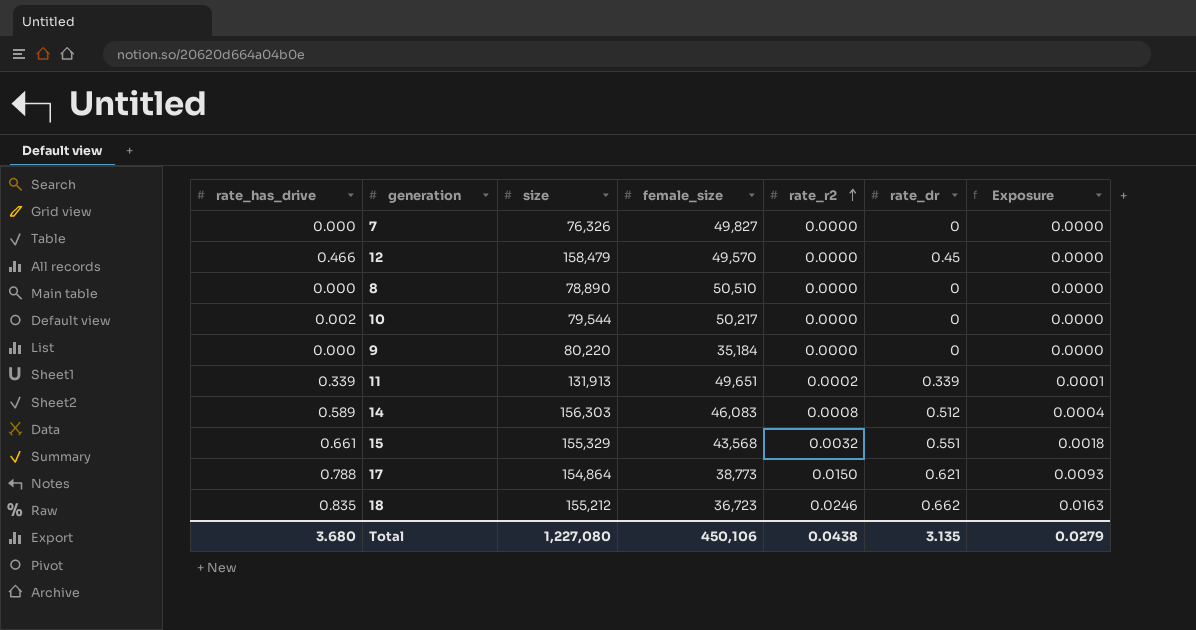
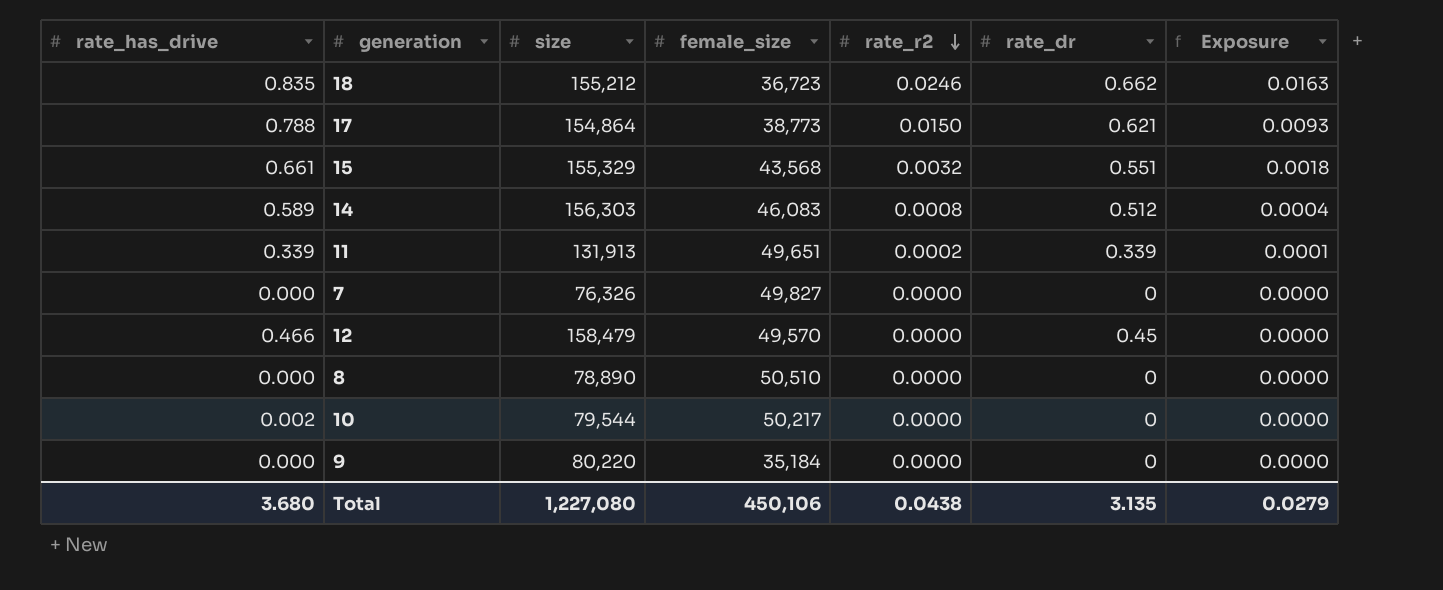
row order: rate_r2 ascending -> rate_r2 descending

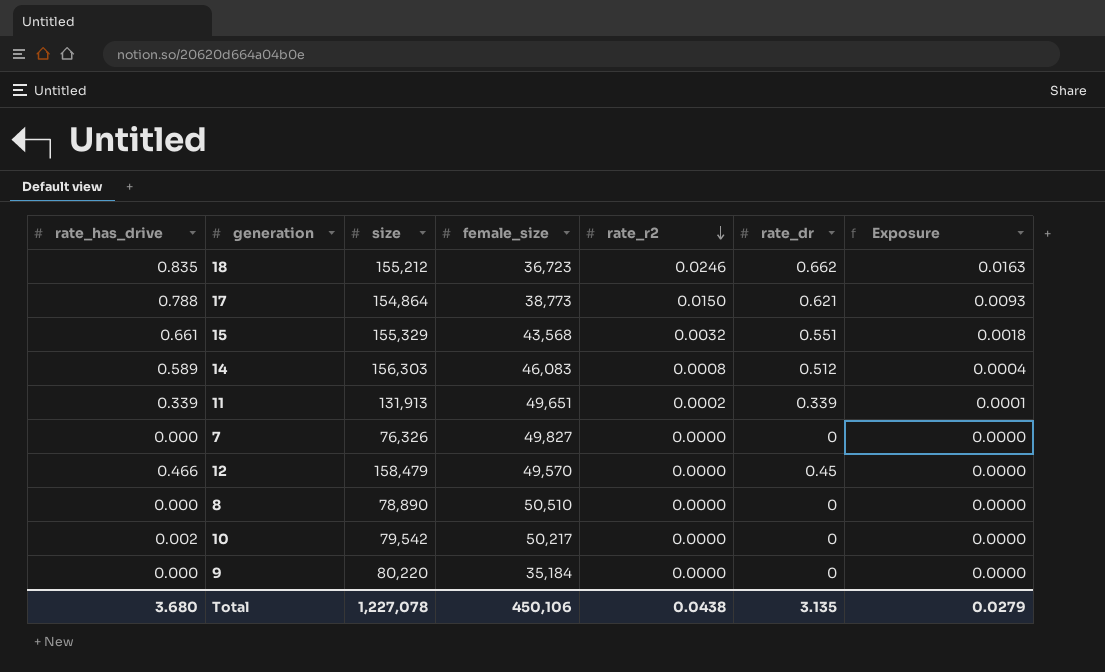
10 | size: 79,544 -> 79,542
Total | size: 1,227,080 -> 1,227,078

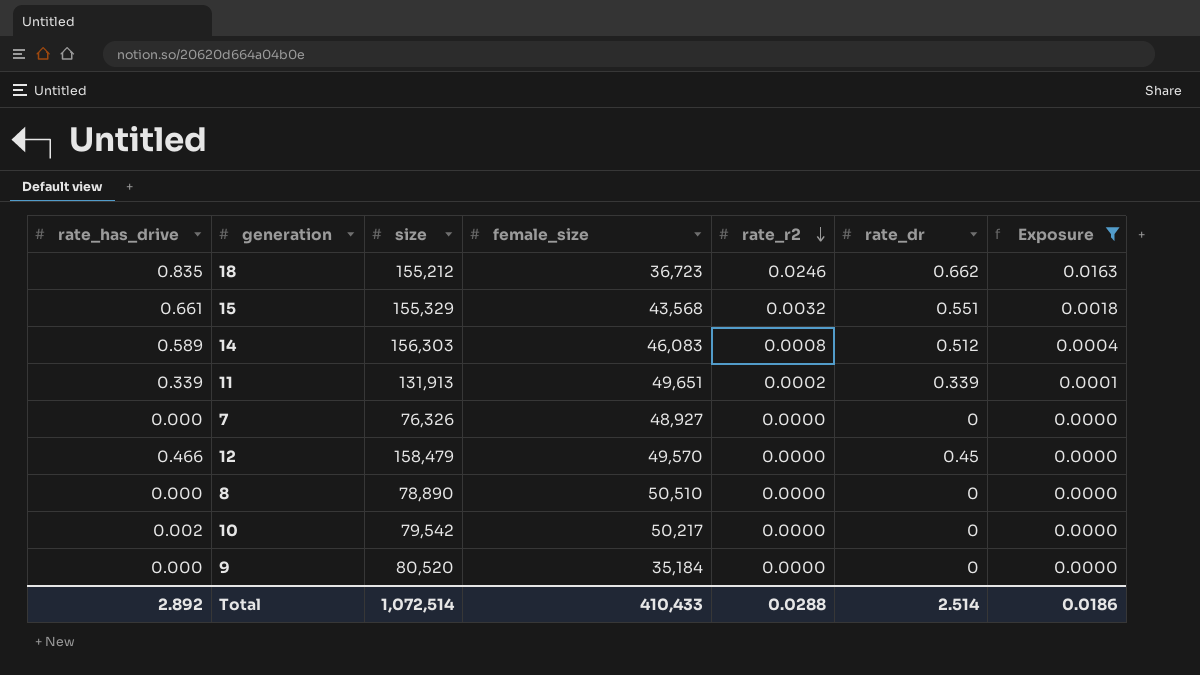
filter: none -> Exposure != 0.0093
7 | female_size: 49,827 -> 48,927
9 | size: 80,220 -> 80,520
Total | rate_has_drive: 3.680 -> 2.892
Total | size: 1,227,078 -> 1,072,514
Total | female_size: 450,106 -> 410,433
Total | rate_r2: 0.0438 -> 0.0288
Total | rate_dr: 3.135 -> 2.514
Total | Exposure: 0.0279 -> 0.0186

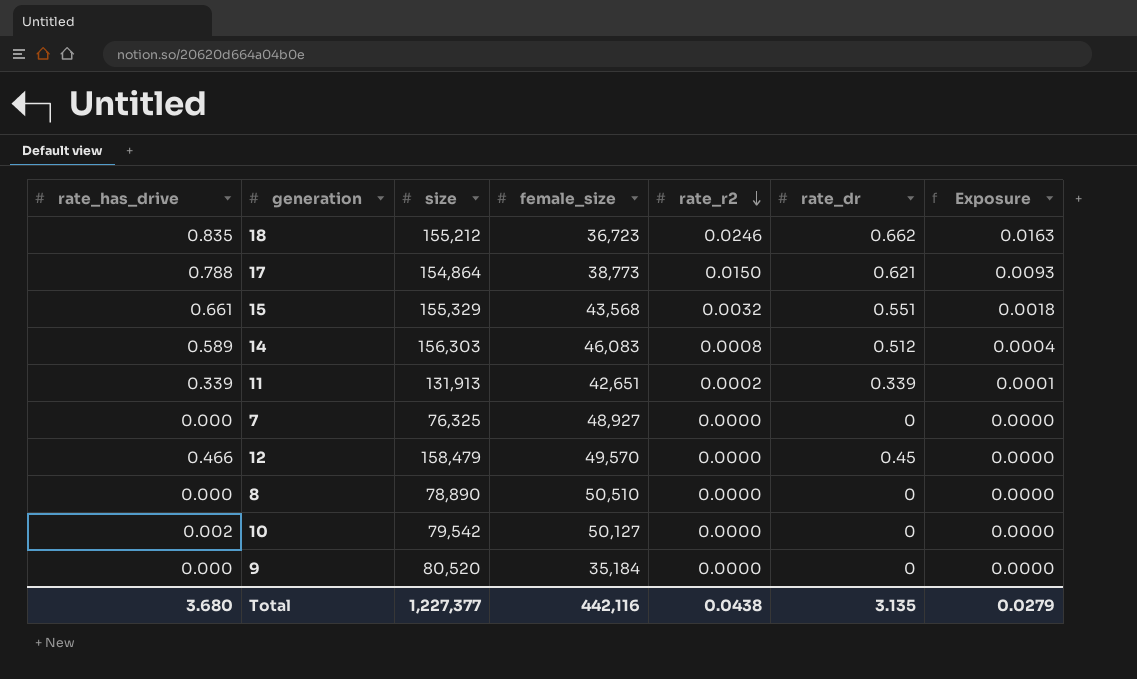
filter: Exposure != 0.0093 -> none
11 | female_size: 49,651 -> 42,651
7 | size: 76,326 -> 76,325
10 | female_size: 50,217 -> 50,127
Total | rate_has_drive: 2.892 -> 3.680
Total | size: 1,072,514 -> 1,227,377
Total | female_size: 410,433 -> 442,116
Total | rate_r2: 0.0288 -> 0.0438
Total | rate_dr: 2.514 -> 3.135
Total | Exposure: 0.0186 -> 0.0279

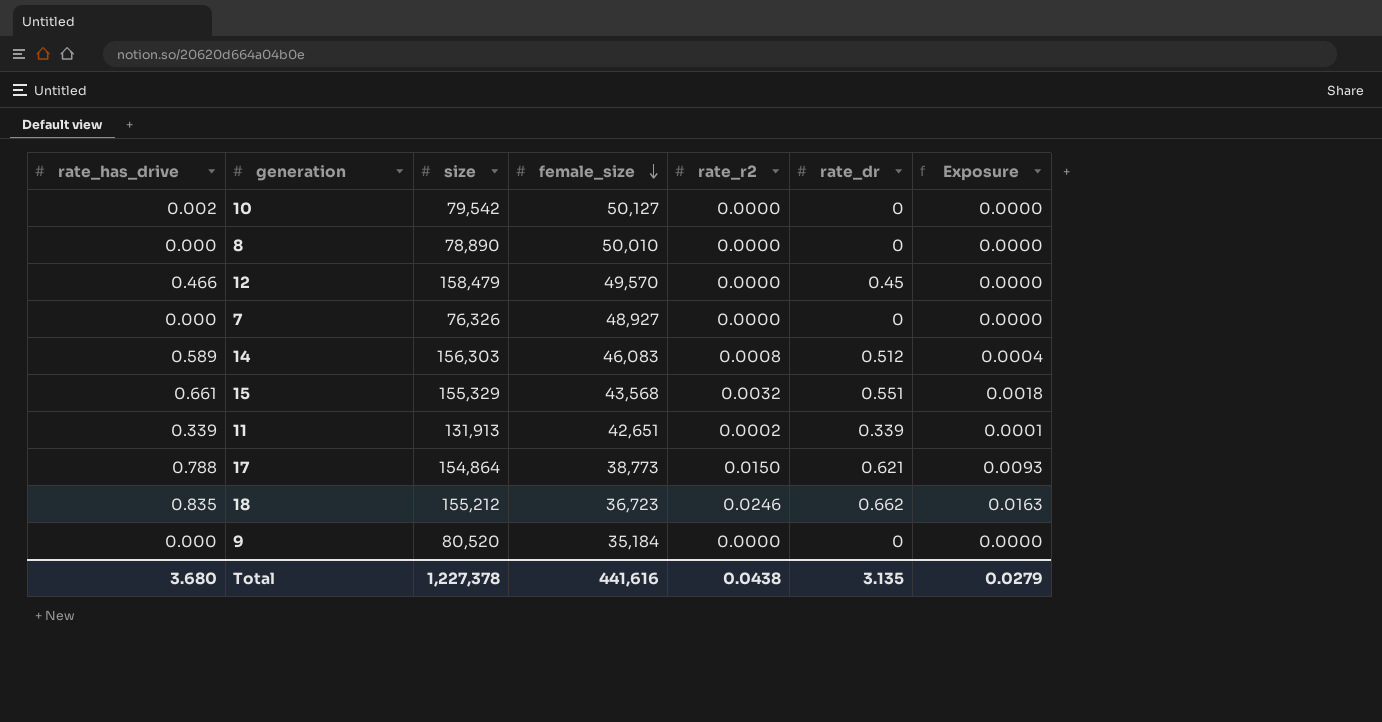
row order: rate_r2 descending -> female_size descending
8 | female_size: 50,510 -> 50,010
7 | size: 76,325 -> 76,326
Total | size: 1,227,377 -> 1,227,378
Total | female_size: 442,116 -> 441,616

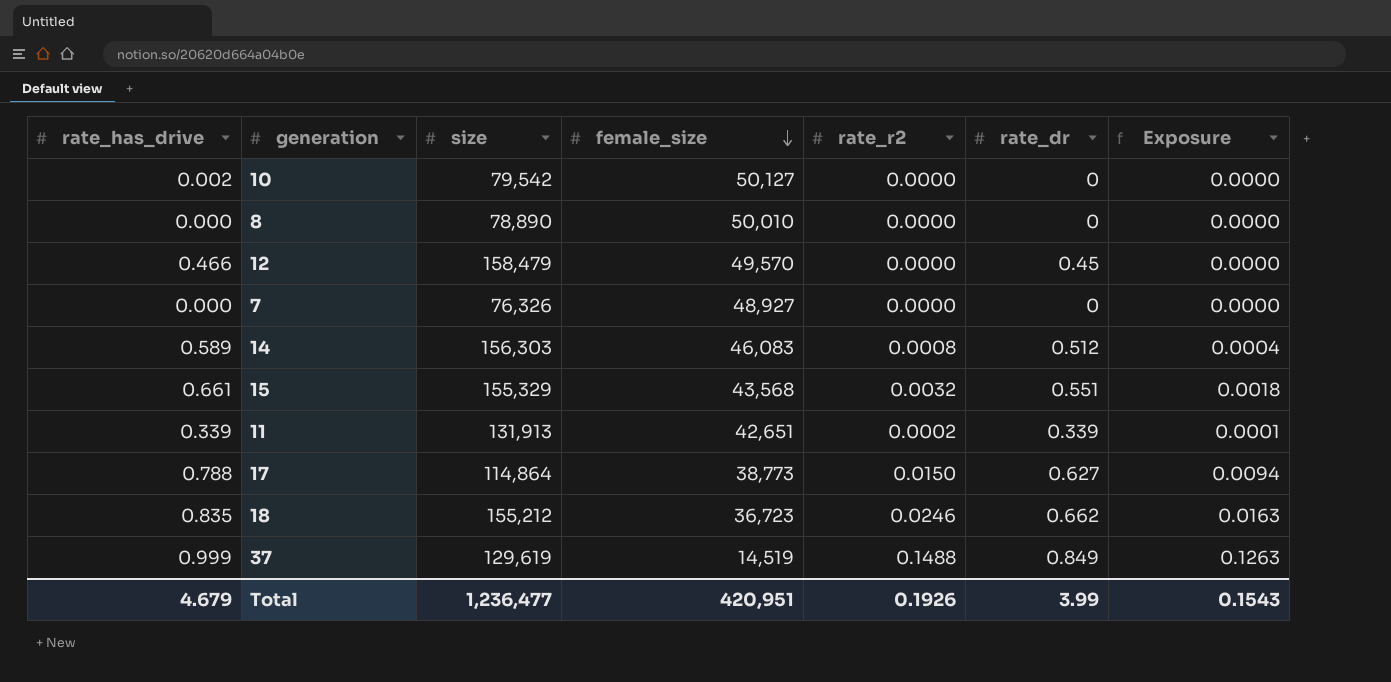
row 9: 0.000 | 80,520 | 35,184 | 0.0000 | 0 | 0.0000 -> none
17 | size: 154,864 -> 114,864
17 | rate_dr: 0.621 -> 0.627
17 | Exposure: 0.0093 -> 0.0094
row 37: none -> 0.999 | 129,619 | 14,519 | 0.1488 | 0.849 | 0.1263
Total | rate_has_drive: 3.680 -> 4.679
Total | size: 1,227,378 -> 1,236,477
Total | female_size: 441,616 -> 420,951
Total | rate_r2: 0.0438 -> 0.1926
Total | rate_dr: 3.135 -> 3.99
Total | Exposure: 0.0279 -> 0.1543

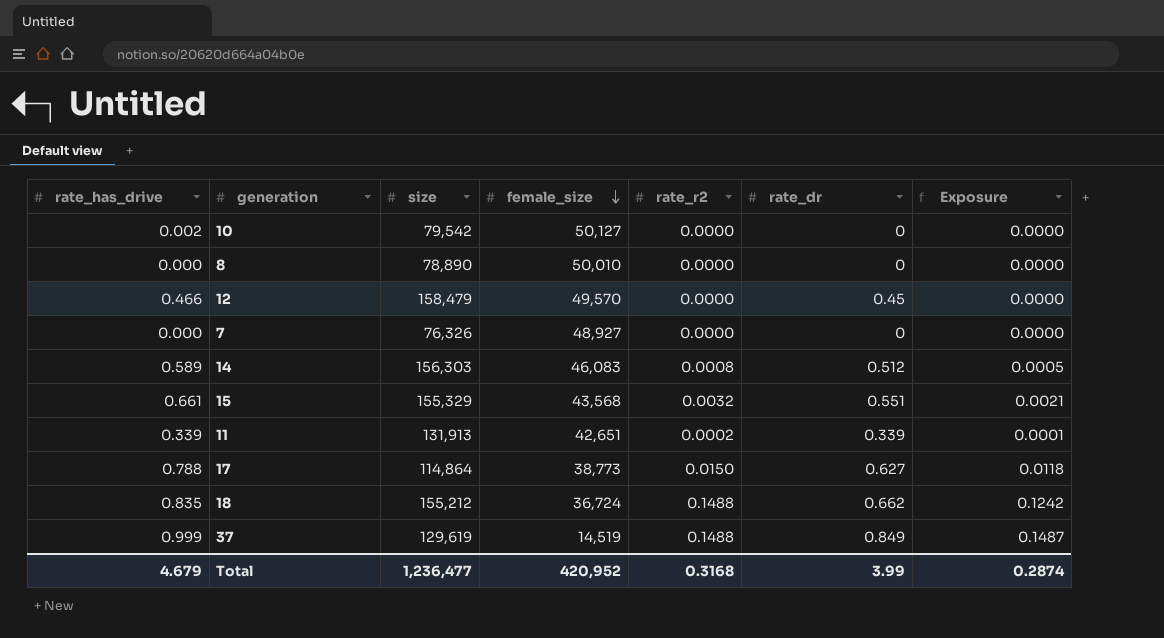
column Exposure | formula: [rate_r2] * [rate_dr] -> [rate_has_drive] * [rate_r2]
18 | female_size: 36,723 -> 36,724
18 | rate_r2: 0.0246 -> 0.1488
Total | female_size: 420,951 -> 420,952
Total | rate_r2: 0.1926 -> 0.3168
Total | Exposure: 0.1543 -> 0.2874

